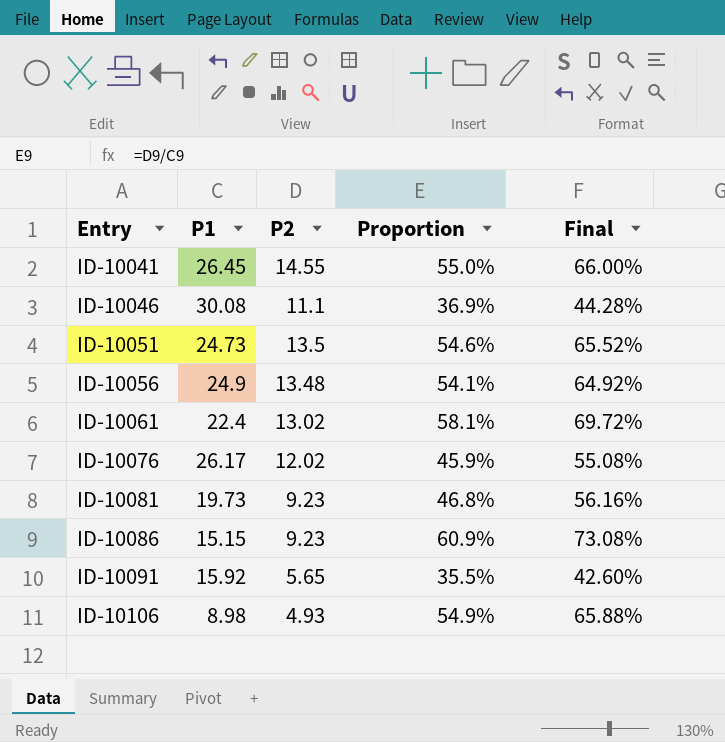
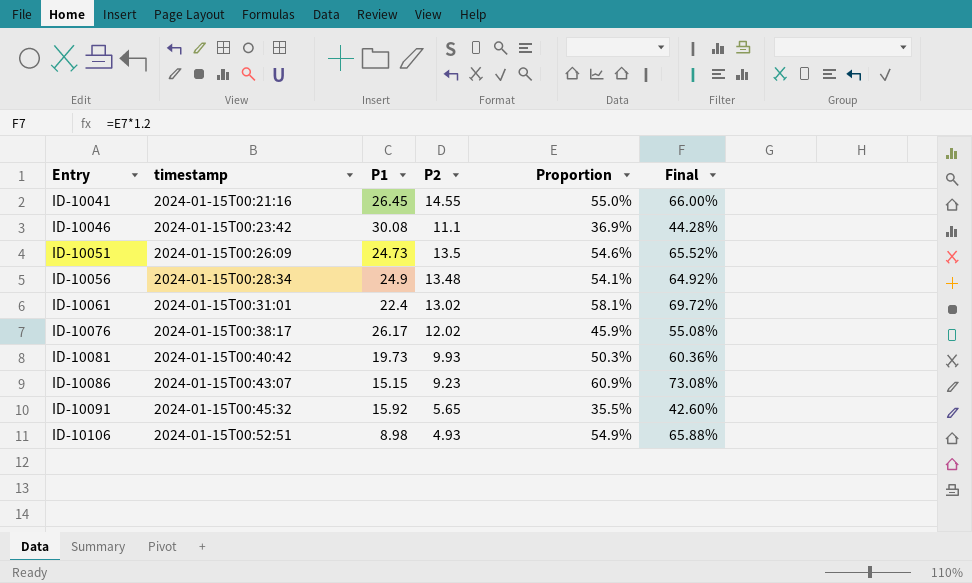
column timestamp | position: none -> 2
ID-10081 | P2: 9.23 -> 9.93
ID-10081 | Proportion: 46.8% -> 50.3%
ID-10081 | Final: 56.16% -> 60.36%

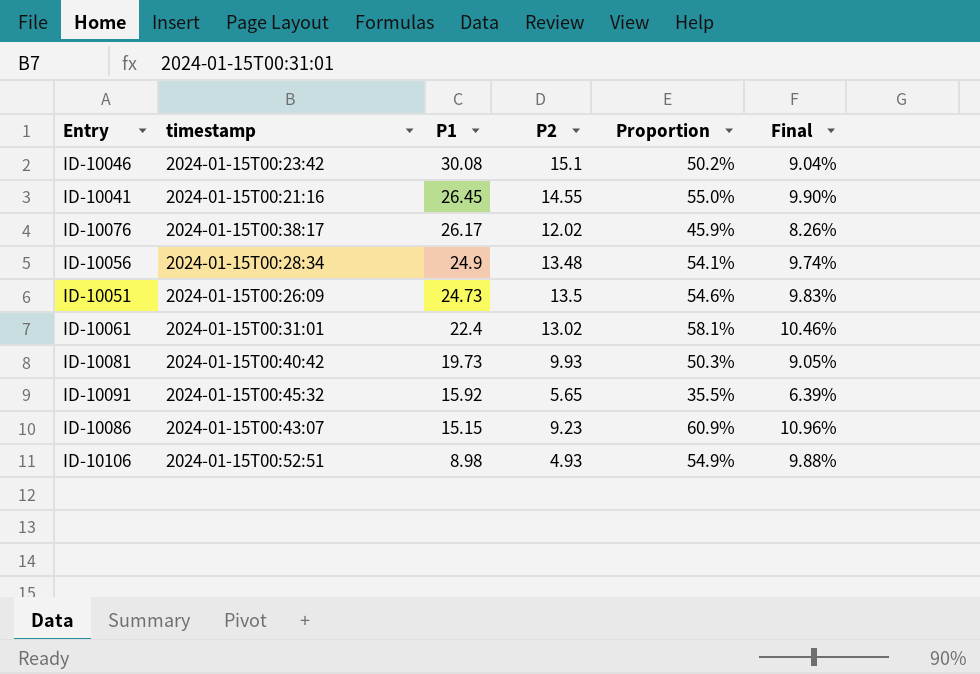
row order: Entry ascending -> P1 descending
column Final | formula: [Proportion] * 1.2 -> [Proportion] * 0.18
ID-10046 | P2: 11.1 -> 15.1
ID-10046 | Proportion: 36.9% -> 50.2%

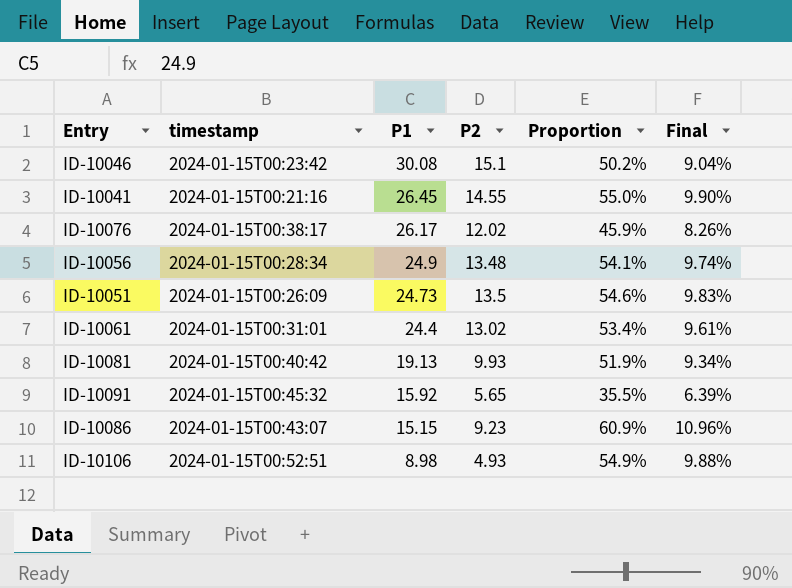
ID-10061 | P1: 22.4 -> 24.4
ID-10061 | Proportion: 58.1% -> 53.4%
ID-10061 | Final: 10.46% -> 9.61%
ID-10081 | P1: 19.73 -> 19.13
ID-10081 | Proportion: 50.3% -> 51.9%
ID-10081 | Final: 9.05% -> 9.34%

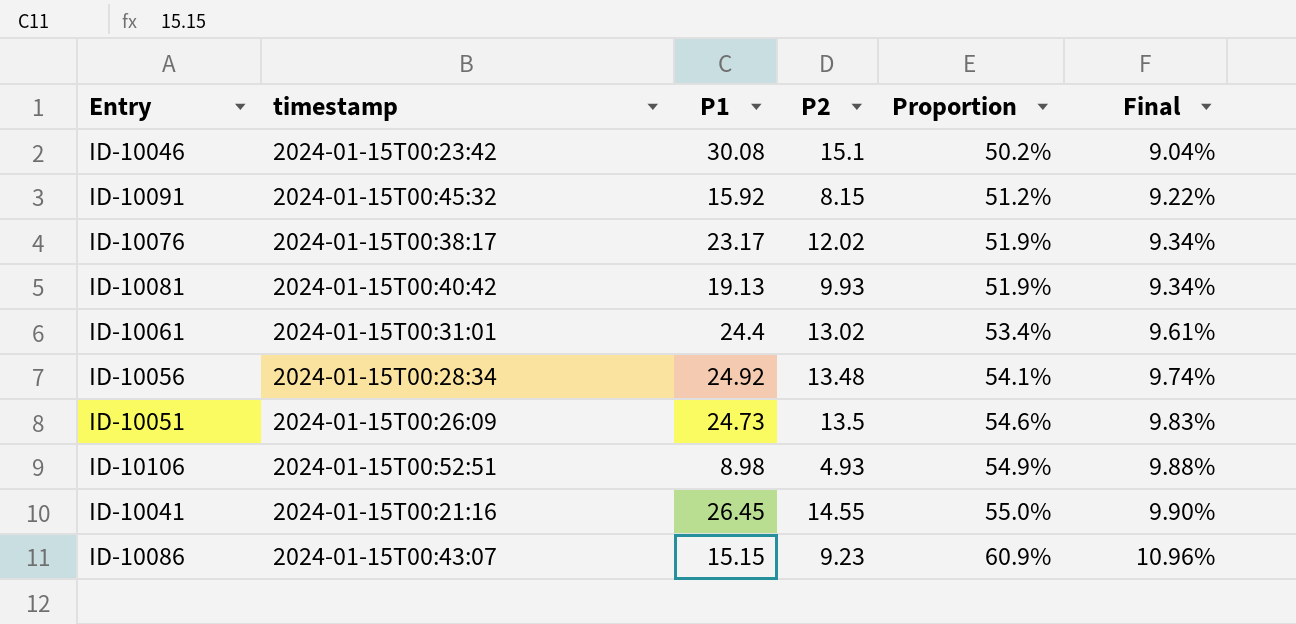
row order: P1 descending -> Proportion ascending
ID-10091 | P2: 5.65 -> 8.15
ID-10091 | Proportion: 35.5% -> 51.2%
ID-10091 | Final: 6.39% -> 9.22%
ID-10076 | P1: 26.17 -> 23.17
ID-10076 | Proportion: 45.9% -> 51.9%
ID-10076 | Final: 8.26% -> 9.34%
ID-10056 | P1: 24.9 -> 24.92

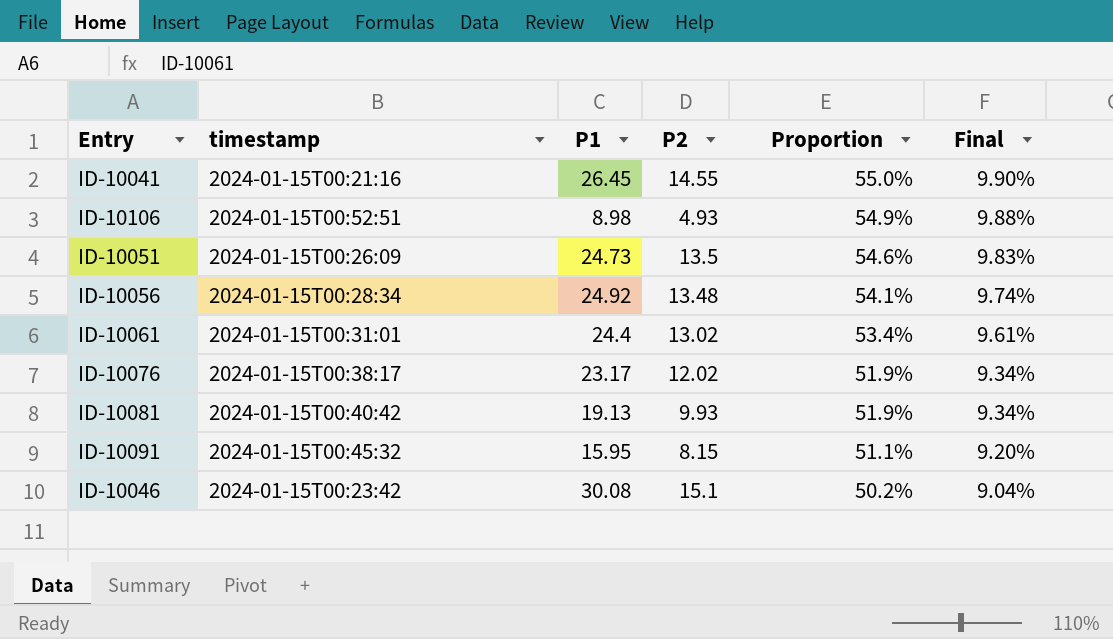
row order: Proportion ascending -> Proportion descending
row ID-10086: 2024-01-15T00:43:07 | 15.15 | 9.23 | 60.9% | 10.96% -> none
ID-10091 | P1: 15.92 -> 15.95
ID-10091 | Proportion: 51.2% -> 51.1%
ID-10091 | Final: 9.22% -> 9.20%

